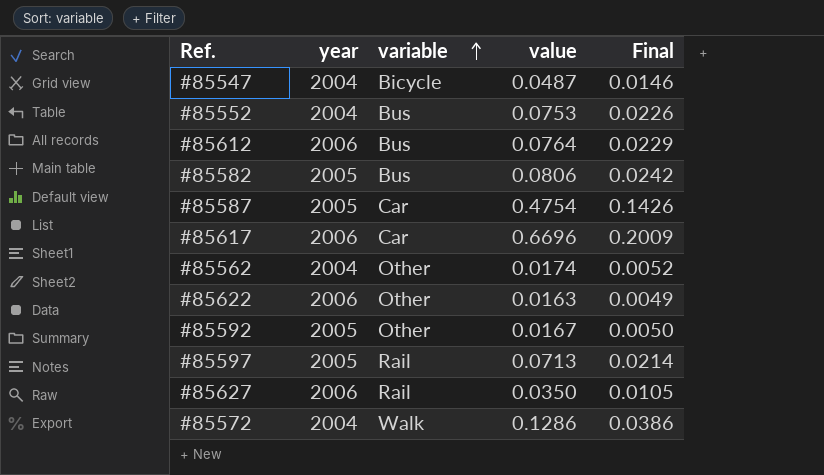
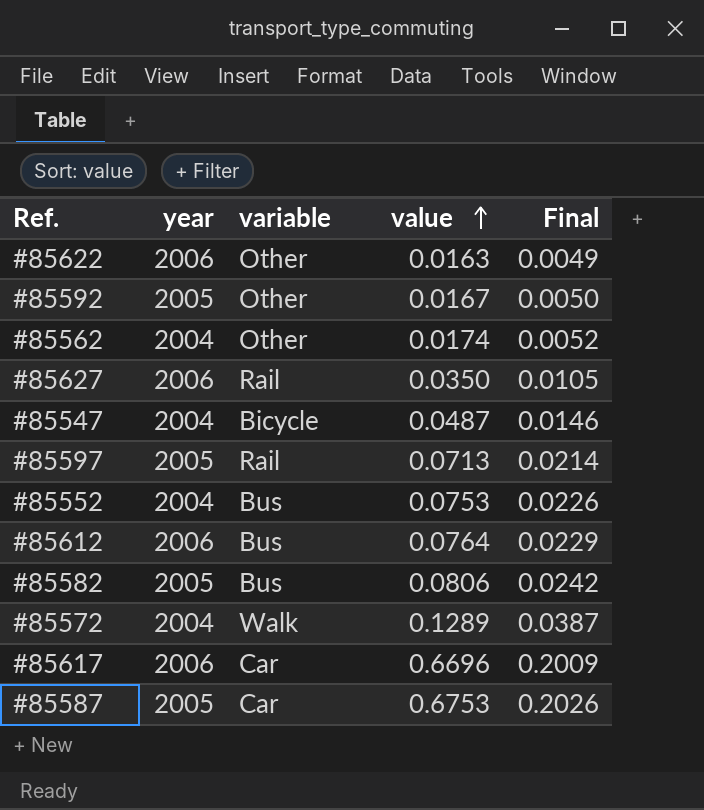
row order: variable ascending -> value ascending
#85572 | value: 0.1286 -> 0.1289
#85572 | Final: 0.0386 -> 0.0387
#85587 | value: 0.4754 -> 0.6753
#85587 | Final: 0.1426 -> 0.2026

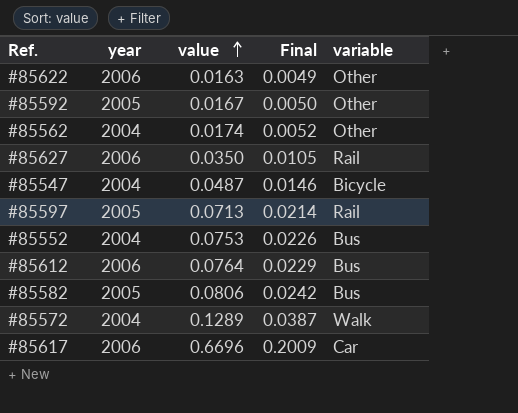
column variable | position: 3 -> 5
row #85587: 2005 | Car | 0.6753 | 0.2026 -> none

